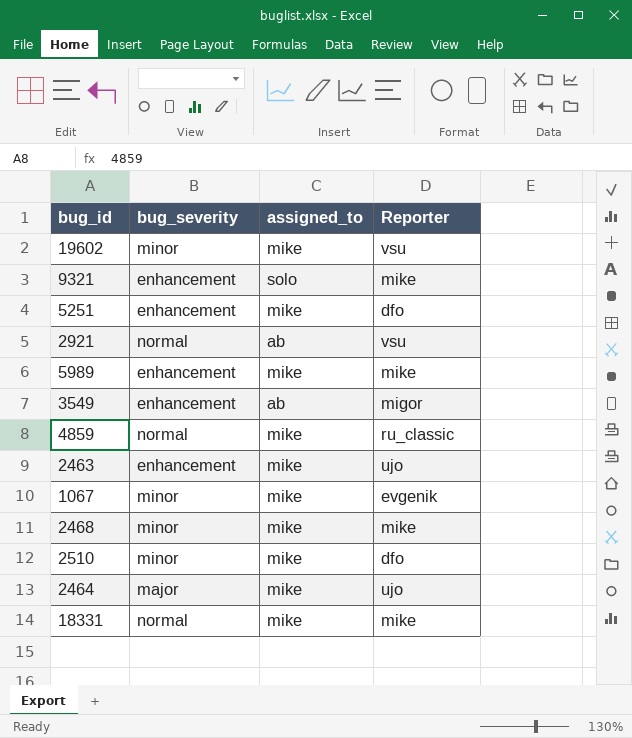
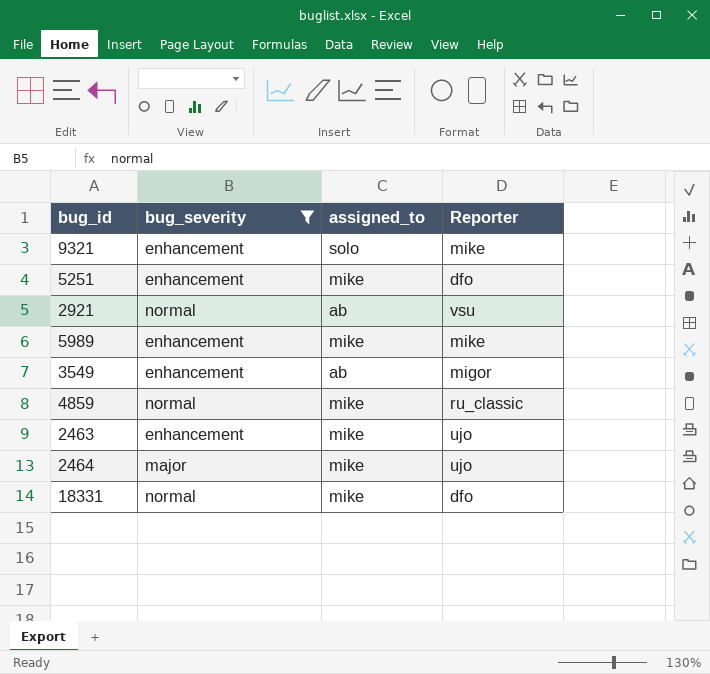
filter: none -> bug_severity != minor
18331 | Reporter: mike -> dfo

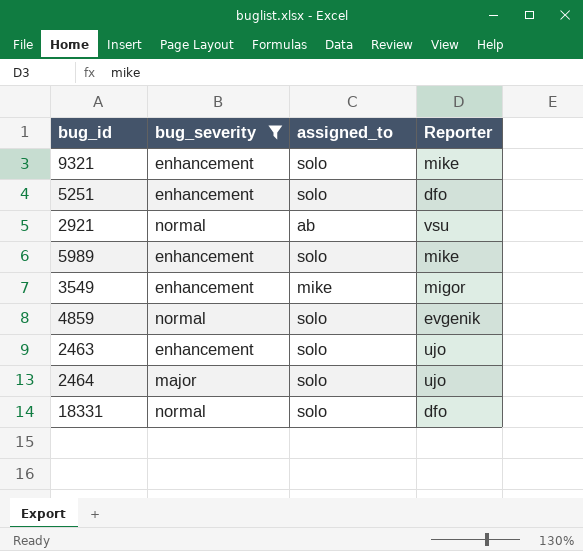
5251 | assigned_to: mike -> solo
5989 | assigned_to: mike -> solo
3549 | assigned_to: ab -> mike
4859 | assigned_to: mike -> solo
4859 | Reporter: ru_classic -> evgenik
2463 | assigned_to: mike -> solo
2464 | assigned_to: mike -> solo
18331 | assigned_to: mike -> solo

